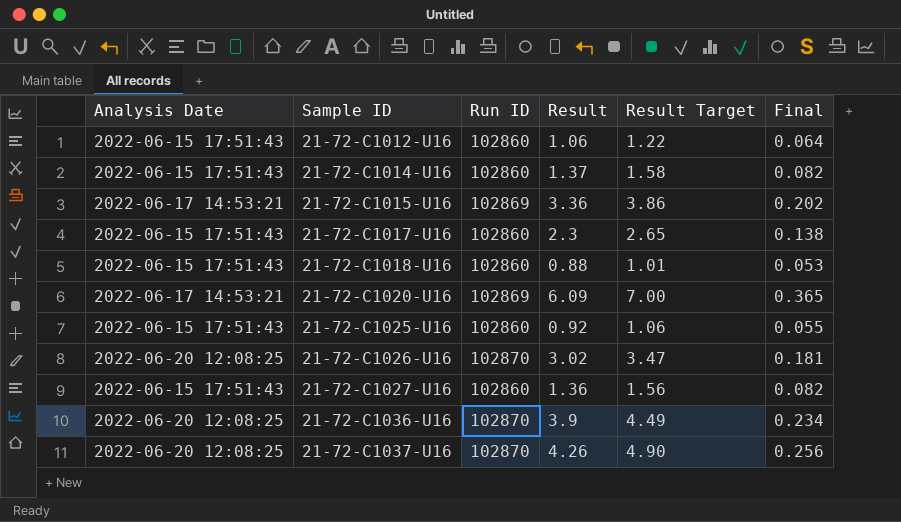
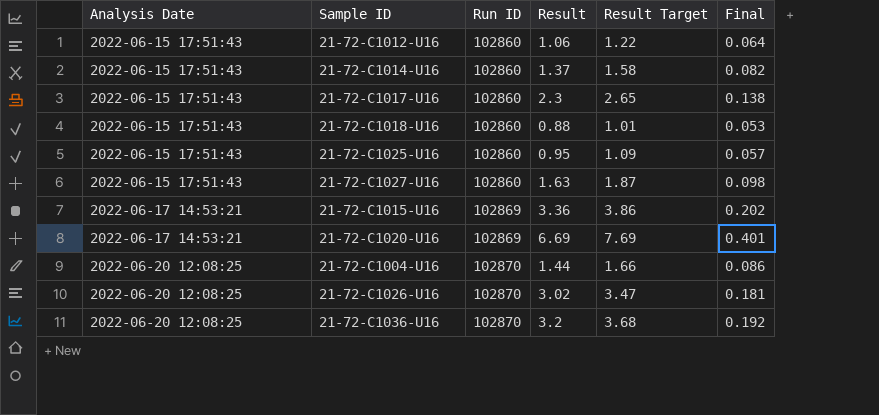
row order: Sample ID ascending -> Analysis Date ascending
row 21-72-C1037-U16: 2022-06-20 12:08:25 | 102870 | 4.26 | 4.90 | 0.256 -> none
21-72-C1025-U16 | Result: 0.92 -> 0.95
21-72-C1025-U16 | Result Target: 1.06 -> 1.09
21-72-C1025-U16 | Final: 0.055 -> 0.057
21-72-C1027-U16 | Result: 1.36 -> 1.63
21-72-C1027-U16 | Result Target: 1.56 -> 1.87
21-72-C1027-U16 | Final: 0.082 -> 0.098
21-72-C1020-U16 | Result: 6.09 -> 6.69
21-72-C1020-U16 | Result Target: 7.00 -> 7.69
21-72-C1020-U16 | Final: 0.365 -> 0.401
row 21-72-C1004-U16: none -> 2022-06-20 12:08:25 | 102870 | 1.44 | 1.66 | 0.086
21-72-C1036-U16 | Result: 3.9 -> 3.2
21-72-C1036-U16 | Result Target: 4.49 -> 3.68
21-72-C1036-U16 | Final: 0.234 -> 0.192

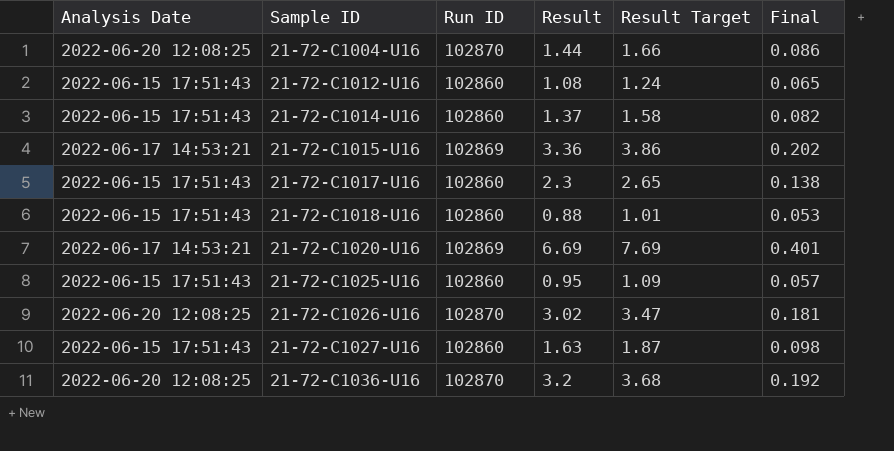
row order: Analysis Date ascending -> Sample ID ascending
21-72-C1012-U16 | Result: 1.06 -> 1.08
21-72-C1012-U16 | Result Target: 1.22 -> 1.24
21-72-C1012-U16 | Final: 0.064 -> 0.065

